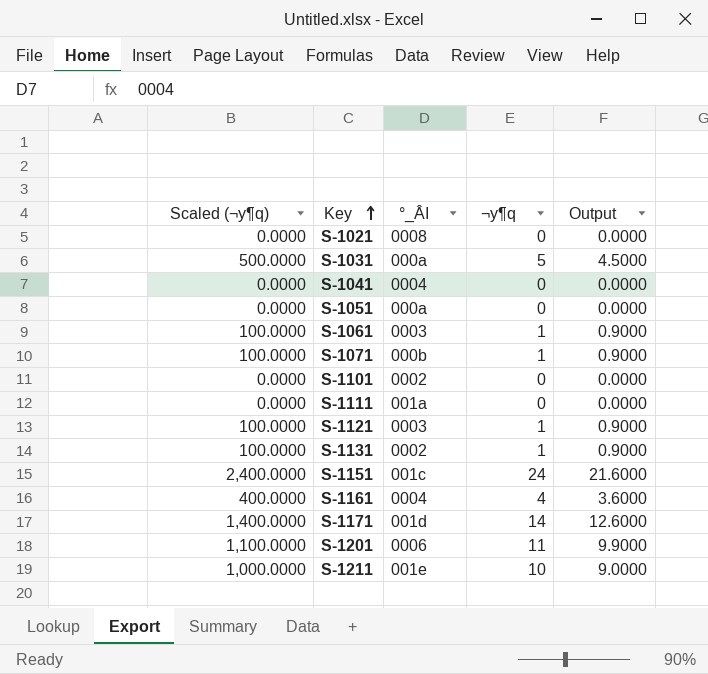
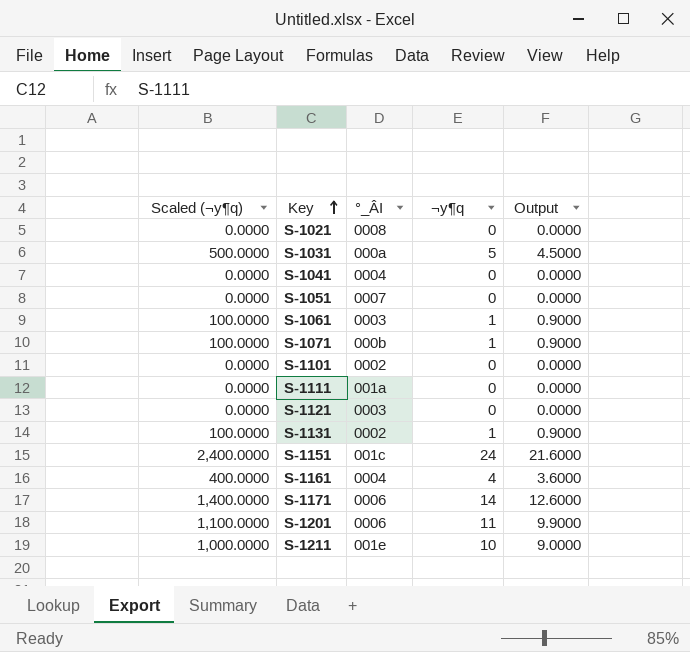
S-1051 | °_ÂI: 000a -> 0007
S-1121 | Scaled (¬y¶q): 100.0000 -> 0.0000
S-1121 | ¬y¶q: 1 -> 0
S-1121 | Output: 0.9000 -> 0.0000
S-1171 | °_ÂI: 001d -> 0006

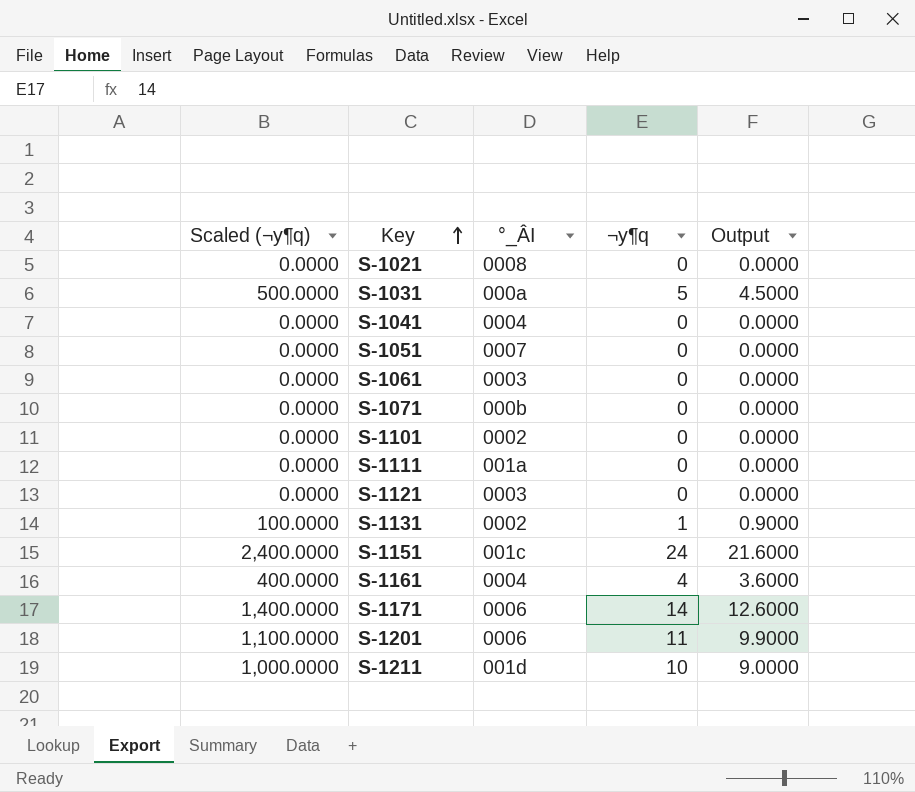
S-1061 | Scaled (¬y¶q): 100.0000 -> 0.0000
S-1061 | ¬y¶q: 1 -> 0
S-1061 | Output: 0.9000 -> 0.0000
S-1071 | Scaled (¬y¶q): 100.0000 -> 0.0000
S-1071 | ¬y¶q: 1 -> 0
S-1071 | Output: 0.9000 -> 0.0000
S-1211 | °_ÂI: 001e -> 001d

